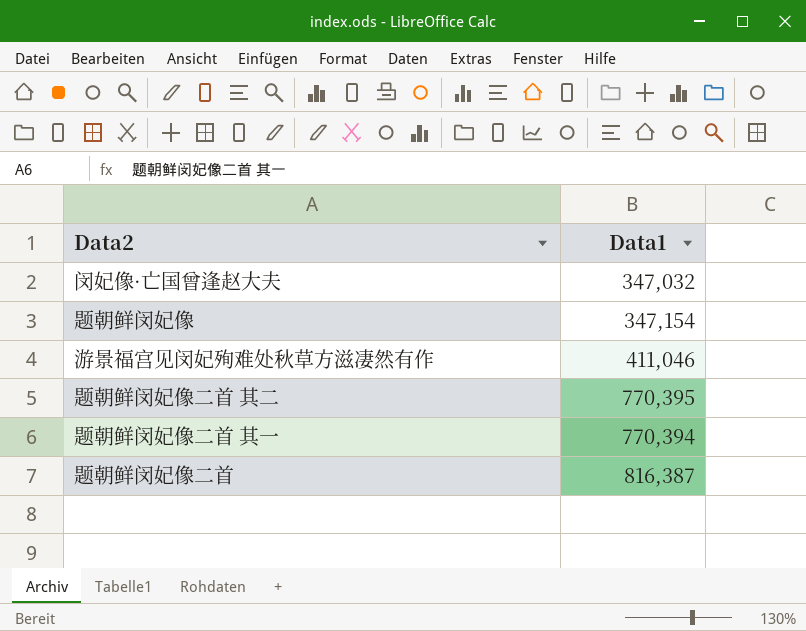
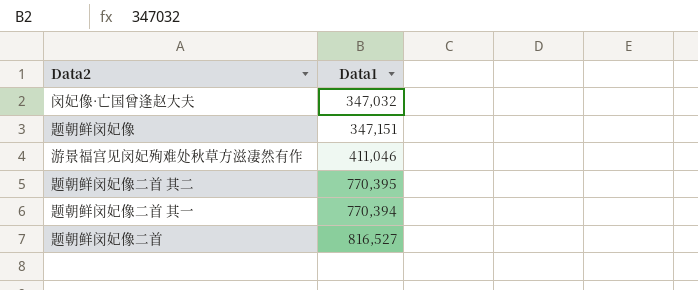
题朝鲜闵妃像 | Data1: 347,154 -> 347,151
题朝鲜闵妃像二首 | Data1: 816,387 -> 816,527

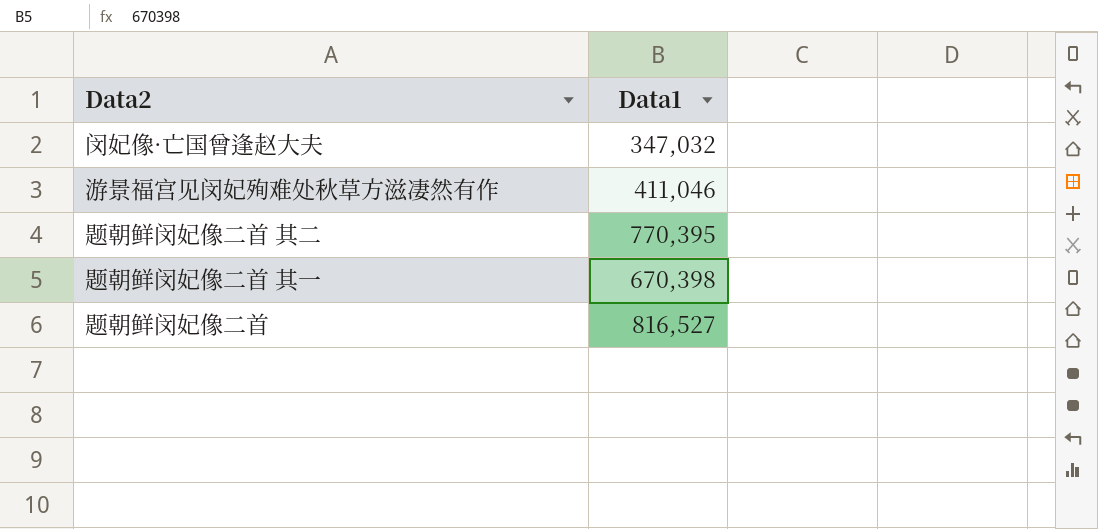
row 题朝鲜闵妃像: 347,151 -> none
题朝鲜闵妃像二首 其一 | Data1: 770,394 -> 670,398

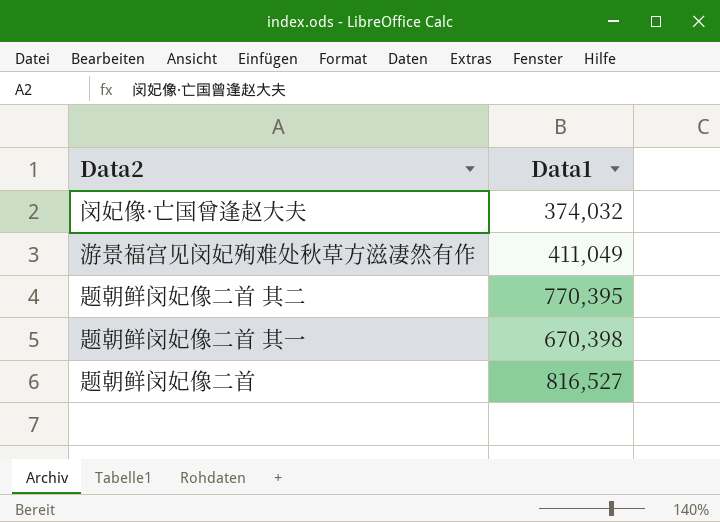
闵妃像·亡国曾逢赵大夫 | Data1: 347,032 -> 374,032
游景福宫见闵妃殉难处秋草方滋凄然有作 | Data1: 411,046 -> 411,049

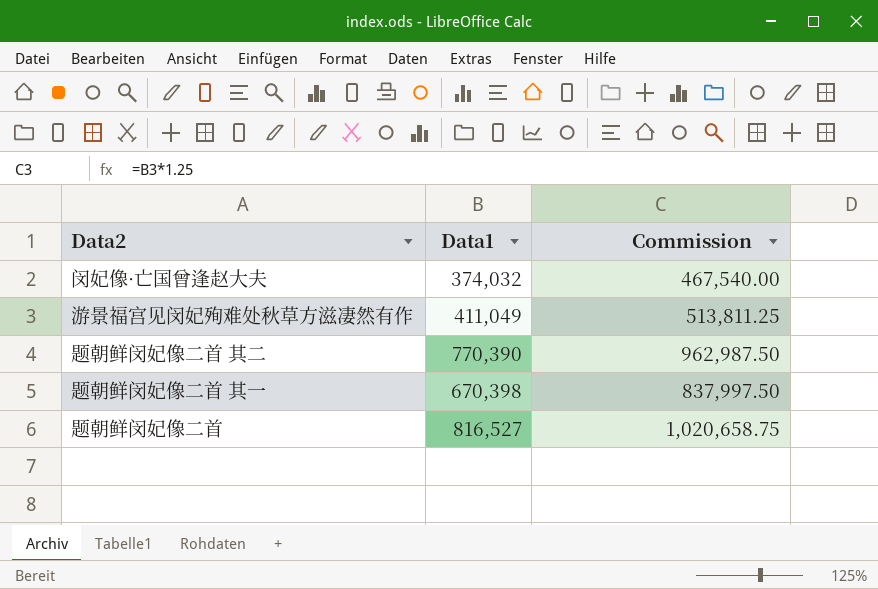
column Commission | formula: none -> [Data1] * 1.25
题朝鲜闵妃像二首 其二 | Data1: 770,395 -> 770,390

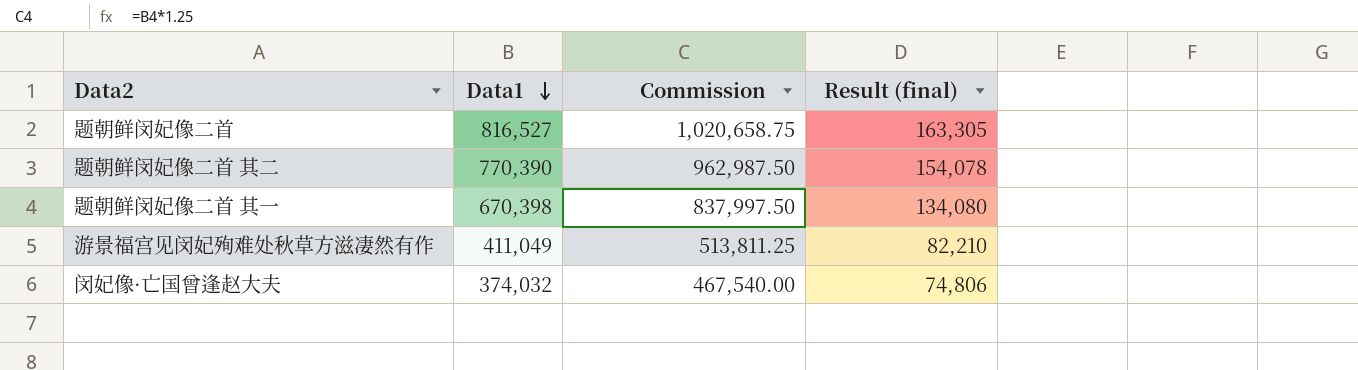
row order: none -> Data1 descending
column Result (final) | formula: none -> [Data1] * 0.2

